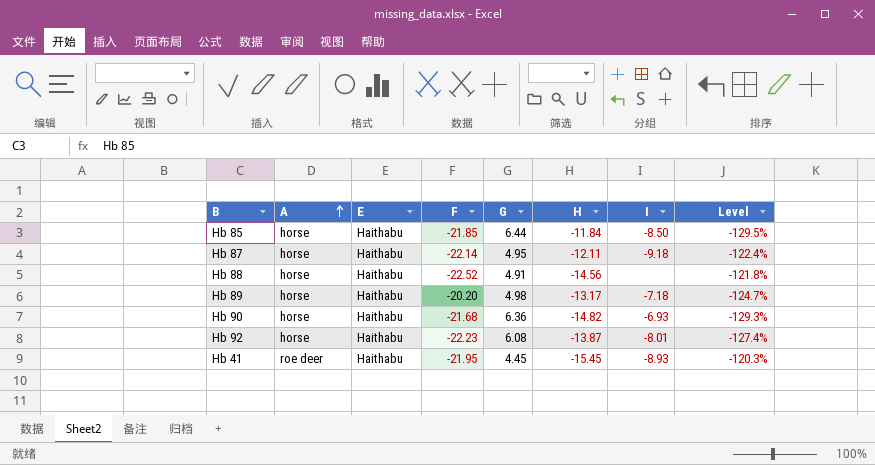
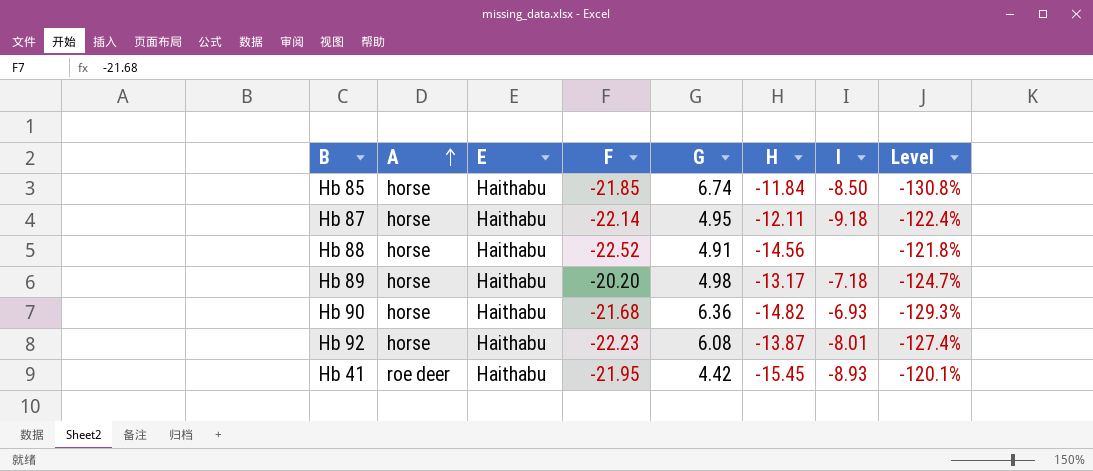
Hb 85 | G: 6.44 -> 6.74
Hb 85 | Level: -129.5% -> -130.8%
Hb 41 | G: 4.45 -> 4.42
Hb 41 | Level: -120.3% -> -120.1%

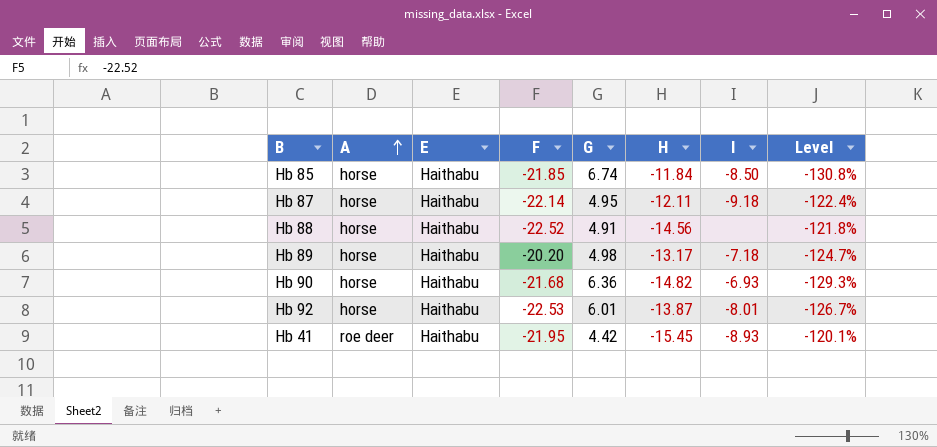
Hb 92 | F: -22.23 -> -22.53
Hb 92 | G: 6.08 -> 6.01
Hb 92 | Level: -127.4% -> -126.7%

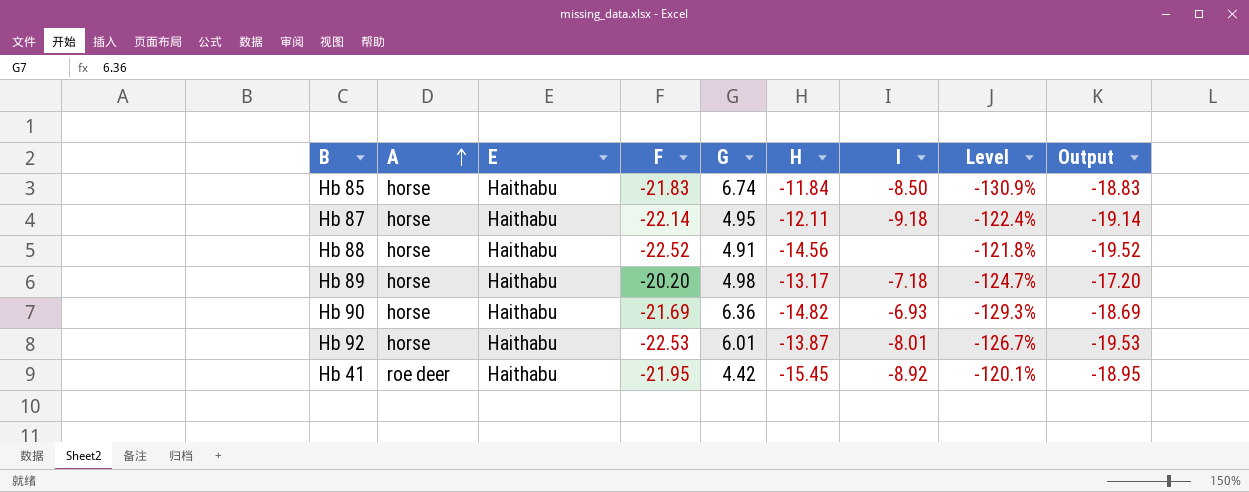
column Output | formula: none -> [F] + 3
Hb 85 | F: -21.85 -> -21.83
Hb 85 | Level: -130.8% -> -130.9%
Hb 90 | F: -21.68 -> -21.69
Hb 41 | I: -8.93 -> -8.92

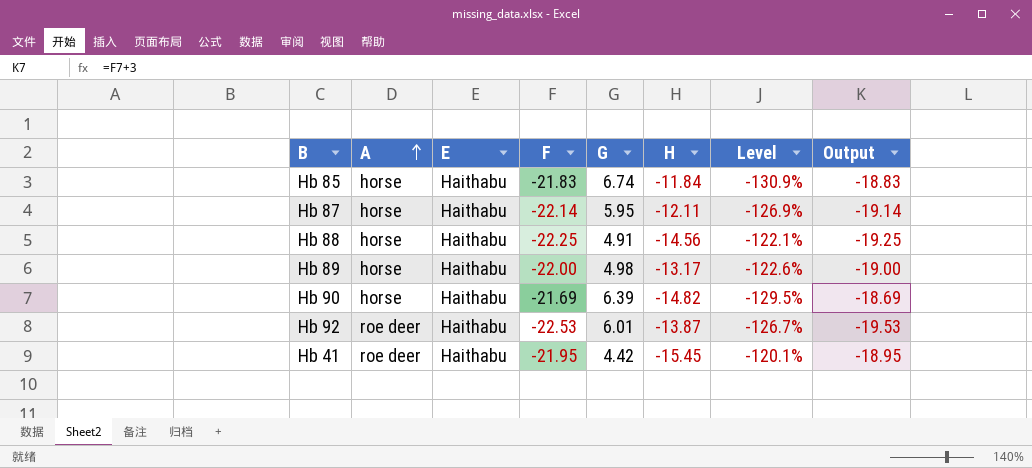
column I | position: 7 -> none
Hb 87 | G: 4.95 -> 5.95
Hb 87 | Level: -122.4% -> -126.9%
Hb 88 | F: -22.52 -> -22.25
Hb 88 | Level: -121.8% -> -122.1%
Hb 88 | Output: -19.52 -> -19.25
Hb 89 | F: -20.20 -> -22.00
Hb 89 | Level: -124.7% -> -122.6%
Hb 89 | Output: -17.20 -> -19.00
Hb 90 | G: 6.36 -> 6.39
Hb 90 | Level: -129.3% -> -129.5%
Hb 92 | A: horse -> roe deer

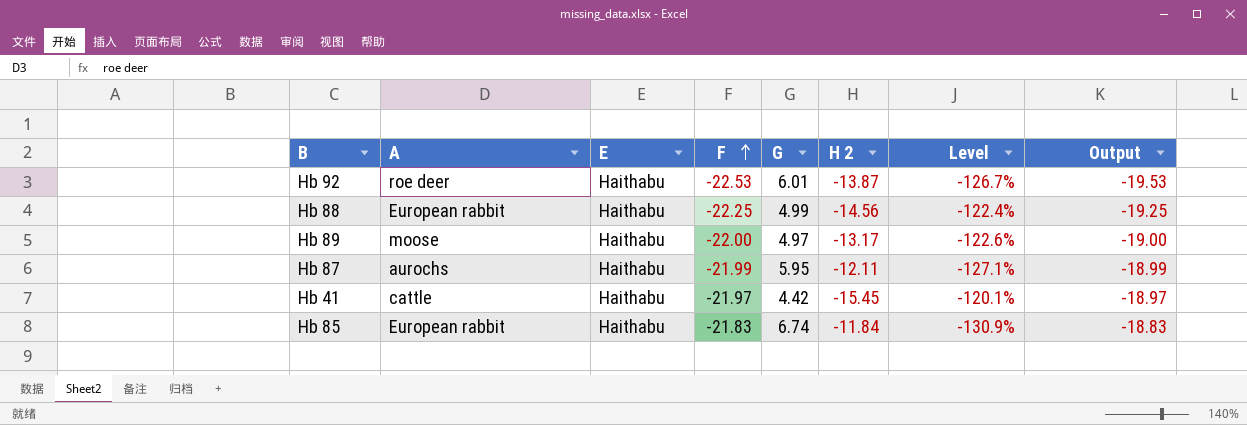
row order: A ascending -> F ascending
column name: H -> H 2
row Hb 90: horse | Haithabu | -21.69 | 6.39 | -14.82 | -129.5% | -18.69 -> none
Hb 88 | A: horse -> European rabbit
Hb 88 | G: 4.91 -> 4.99
Hb 88 | Level: -122.1% -> -122.4%
Hb 89 | A: horse -> moose
Hb 89 | G: 4.98 -> 4.97
Hb 87 | A: horse -> aurochs
Hb 87 | F: -22.14 -> -21.99
Hb 87 | Level: -126.9% -> -127.1%
Hb 87 | Output: -19.14 -> -18.99
Hb 41 | A: roe deer -> cattle
Hb 41 | F: -21.95 -> -21.97
Hb 41 | Output: -18.95 -> -18.97
Hb 85 | A: horse -> European rabbit

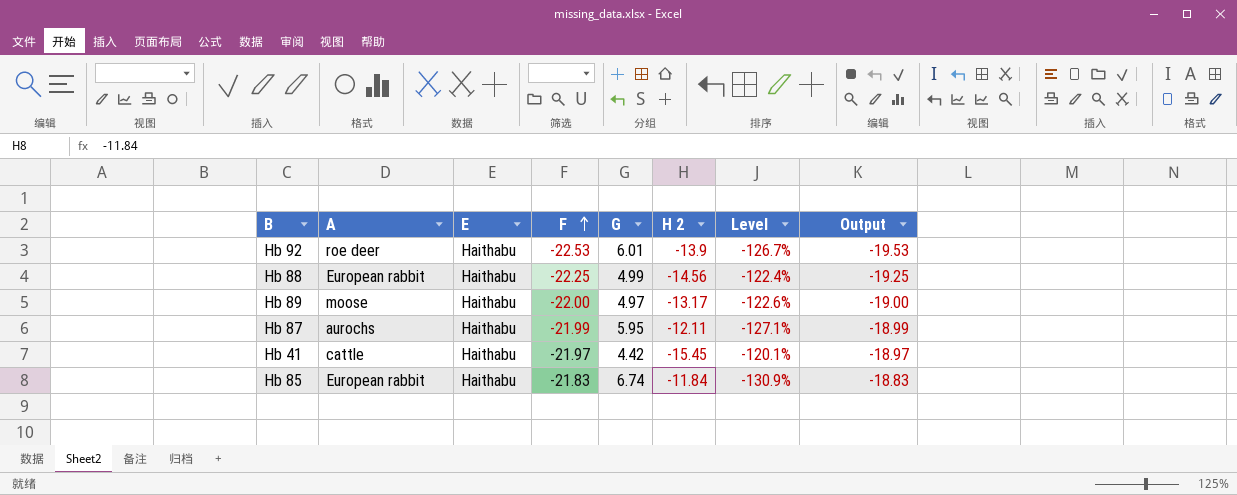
Hb 92 | H 2: -13.87 -> -13.9

